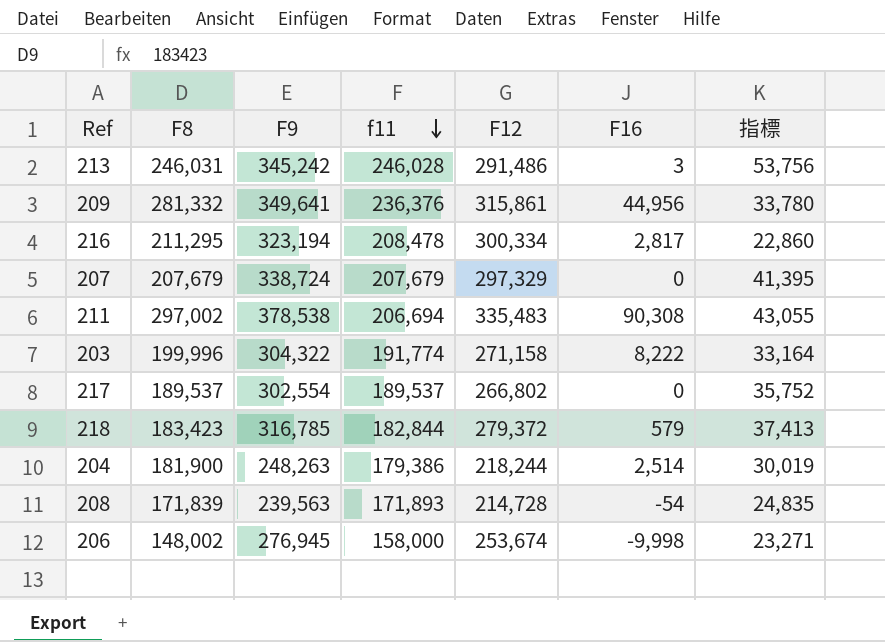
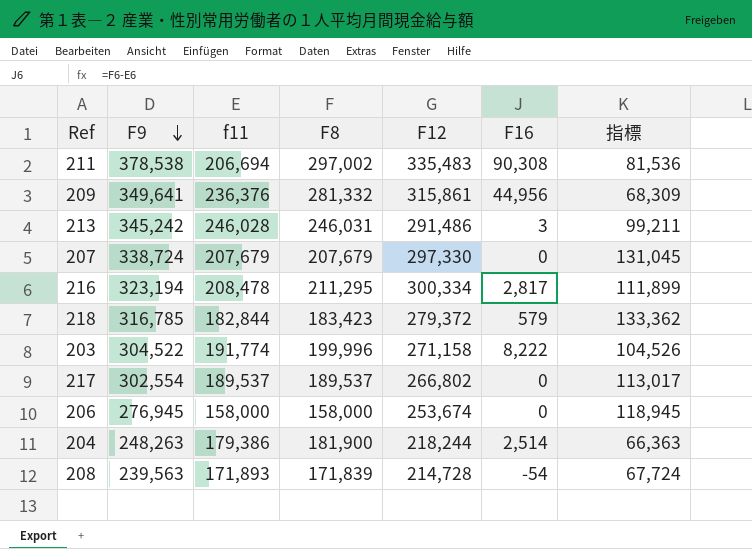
row order: f11 descending -> F9 descending
column F8 | position: 2 -> 4
column 指標 | formula: [F9] - [F12] -> [F9] - [F8]
207 | F12: 297,329 -> 297,330
203 | F9: 304,322 -> 304,522
206 | F8: 148,002 -> 158,000
206 | F16: -9,998 -> 0

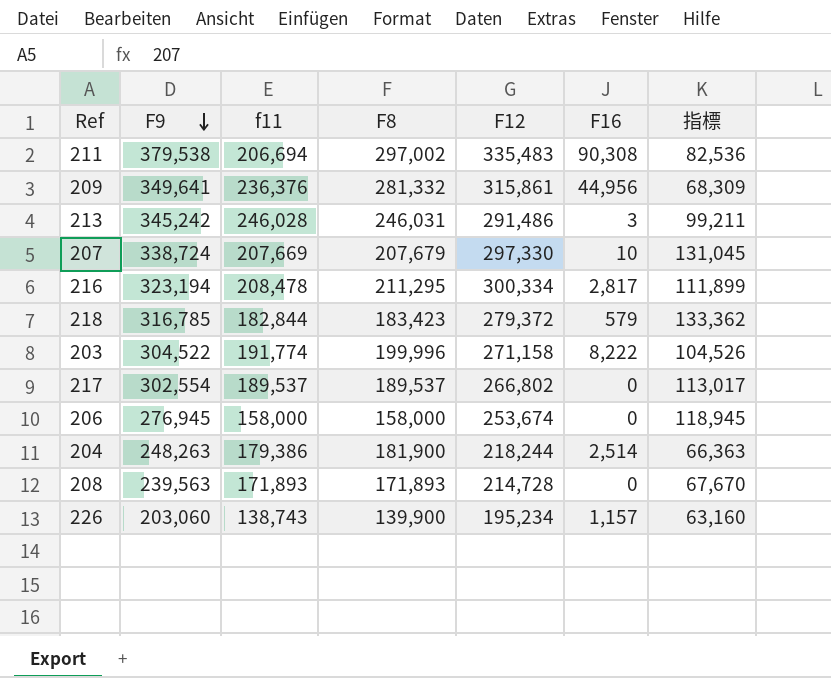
211 | F9: 378,538 -> 379,538
211 | 指標: 81,536 -> 82,536
207 | f11: 207,679 -> 207,669
207 | F16: 0 -> 10
208 | F8: 171,839 -> 171,893
208 | F16: -54 -> 0
208 | 指標: 67,724 -> 67,670
row 226: none -> 203,060 | 138,743 | 139,900 | 195,234 | 1,157 | 63,160

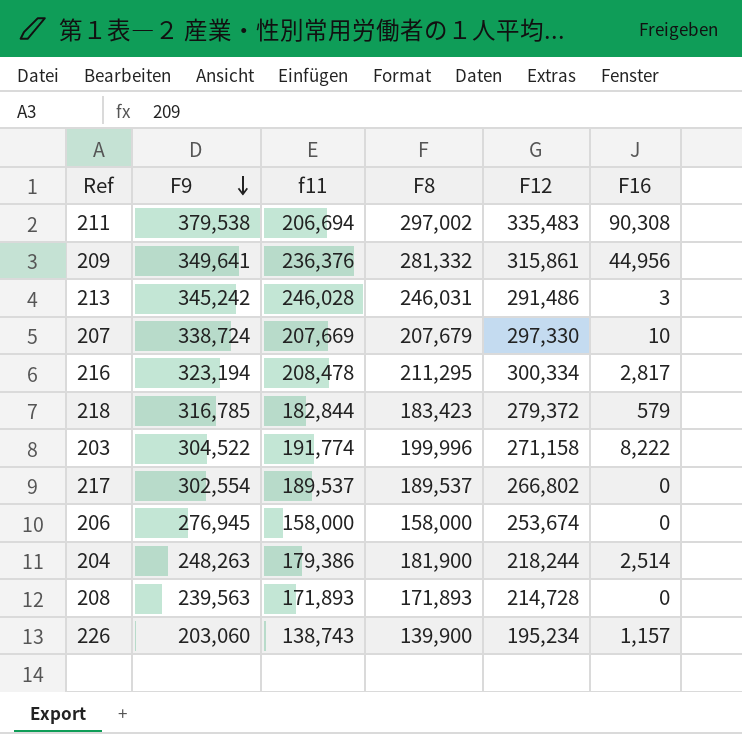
column 指標 | formula: [F9] - [F8] -> none

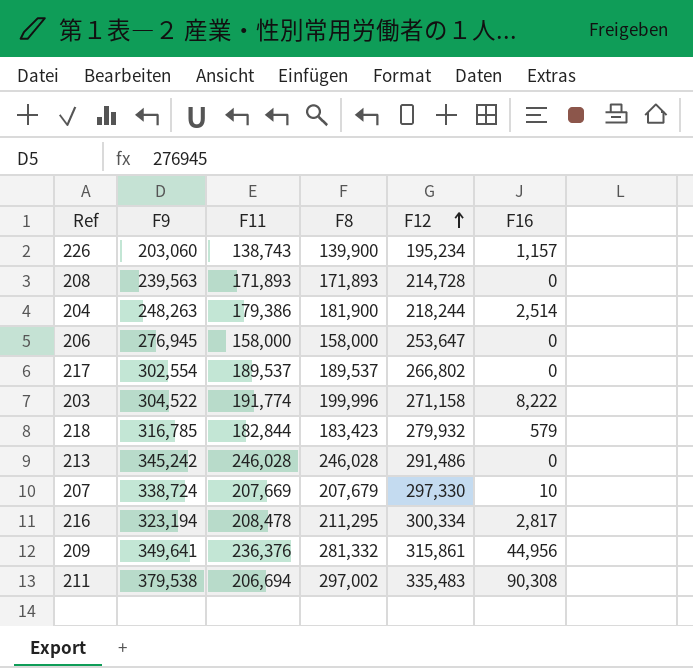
row order: F9 descending -> F12 ascending
column name: f11 -> F11
206 | F12: 253,674 -> 253,647
218 | F12: 279,372 -> 279,932
213 | F8: 246,031 -> 246,028
213 | F16: 3 -> 0

